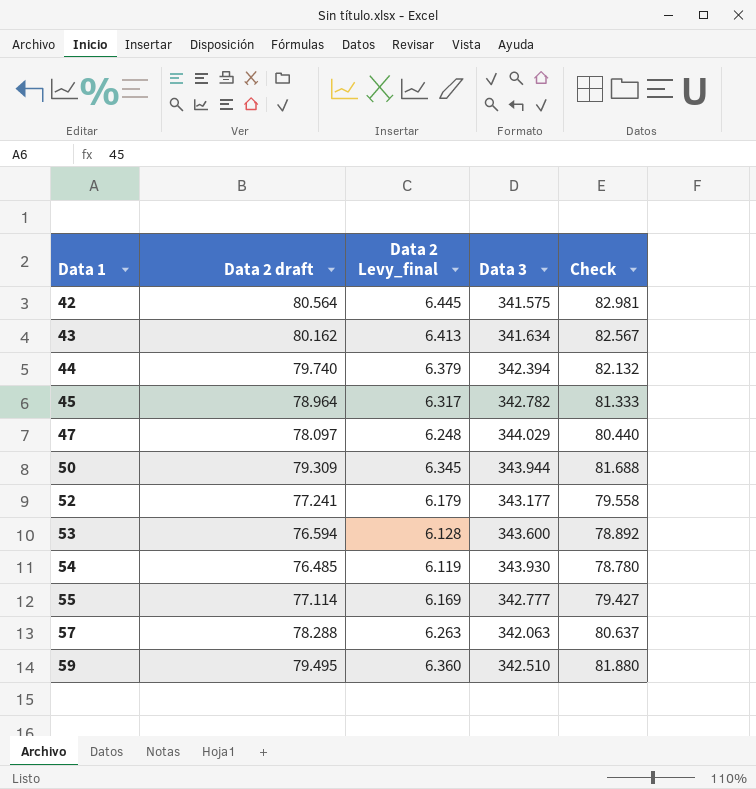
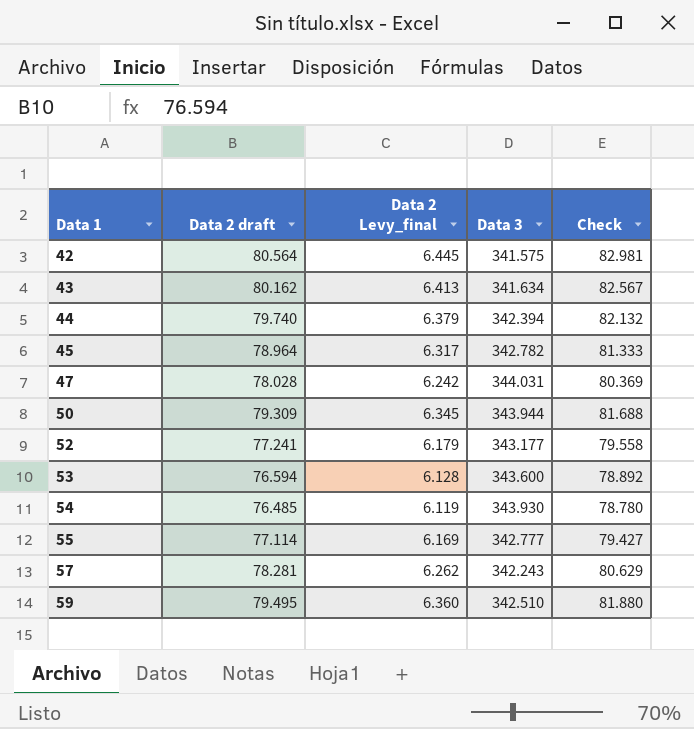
47 | Data 2 draft: 78.097 -> 78.028
47 | Data 2 Levy_final: 6.248 -> 6.242
47 | Data 3: 344.029 -> 344.031
47 | Check: 80.440 -> 80.369
57 | Data 2 draft: 78.288 -> 78.281
57 | Data 2 Levy_final: 6.263 -> 6.262
57 | Data 3: 342.063 -> 342.243
57 | Check: 80.637 -> 80.629

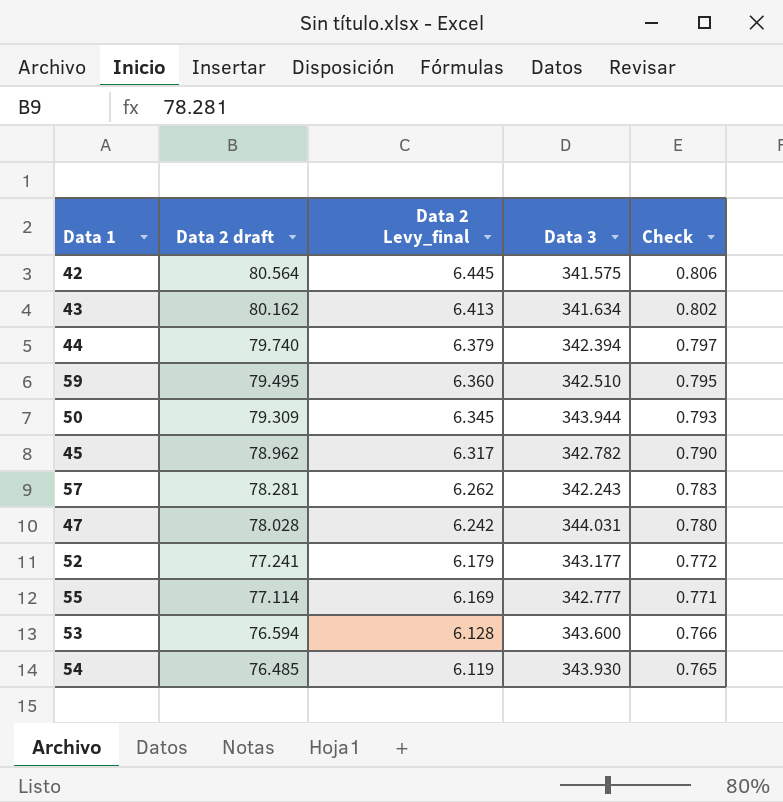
row order: Data 1 ascending -> Data 2 draft descending
column Check | formula: [Data 2 draft] * 1.03 -> [Data 2 draft] * 0.01
45 | Data 2 draft: 78.964 -> 78.962

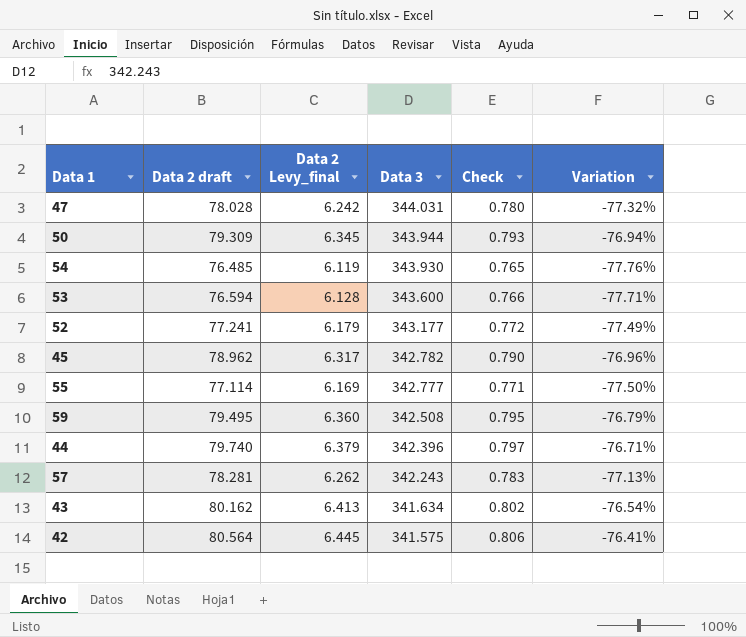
row order: Data 2 draft descending -> Data 3 descending
column Variation | formula: none -> ([Data 2 draft] - [Data 3]) / [Data 3]
59 | Data 3: 342.510 -> 342.508
44 | Data 3: 342.394 -> 342.396

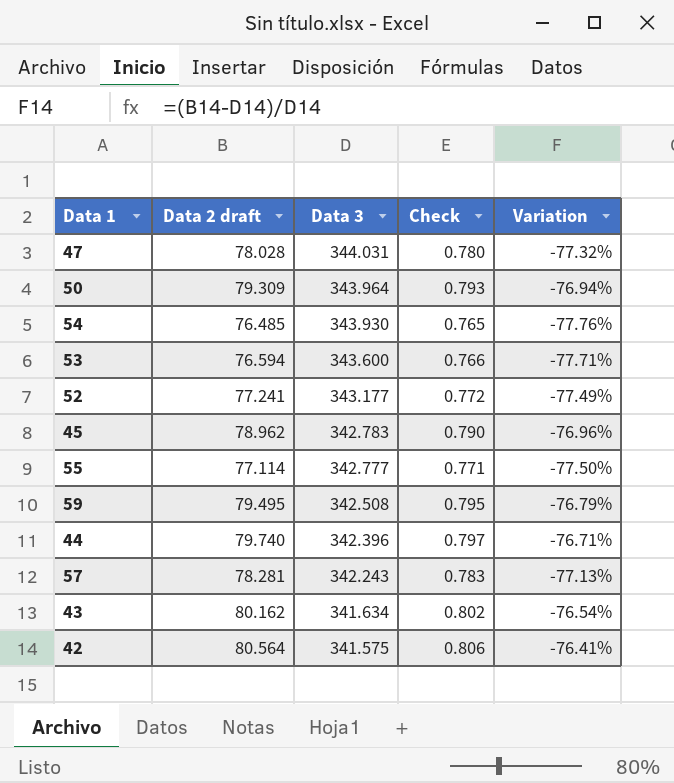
column Data 2 Levy_final | formula: [Data 2 draft] * 0.08 -> none
50 | Data 3: 343.944 -> 343.964
45 | Data 3: 342.782 -> 342.783

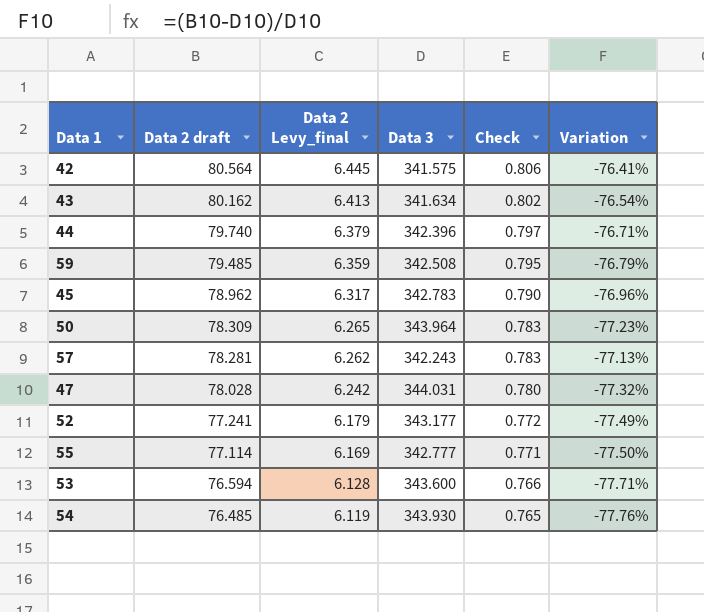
row order: Data 3 descending -> Data 2 draft descending
column Data 2 Levy_final | formula: none -> [Data 2 draft] * 0.08
59 | Data 2 draft: 79.495 -> 79.485
50 | Data 2 draft: 79.309 -> 78.309
50 | Check: 0.793 -> 0.783
50 | Variation: -76.94% -> -77.23%

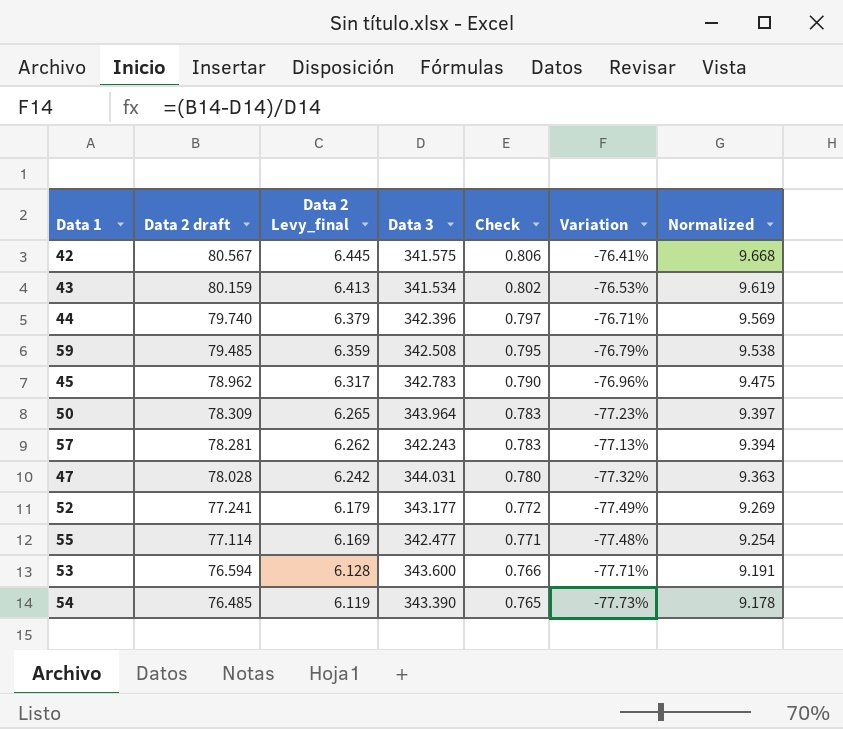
column Normalized | formula: none -> [Data 2 draft] * 0.12
42 | Data 2 draft: 80.564 -> 80.567
43 | Data 2 draft: 80.162 -> 80.159
43 | Data 3: 341.634 -> 341.534
43 | Variation: -76.54% -> -76.53%
55 | Data 3: 342.777 -> 342.477
55 | Variation: -77.50% -> -77.48%
54 | Data 3: 343.930 -> 343.390
54 | Variation: -77.76% -> -77.73%

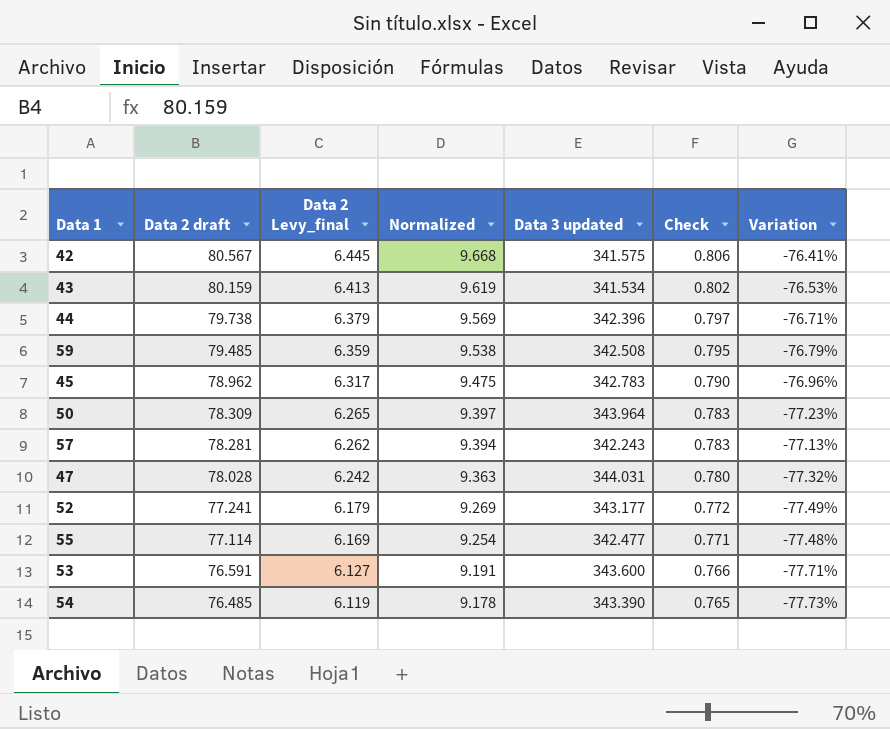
column Normalized | position: 7 -> 4
column name: Data 3 -> Data 3 updated
44 | Data 2 draft: 79.740 -> 79.738
53 | Data 2 draft: 76.594 -> 76.591
53 | Data 2 Levy_final: 6.128 -> 6.127

